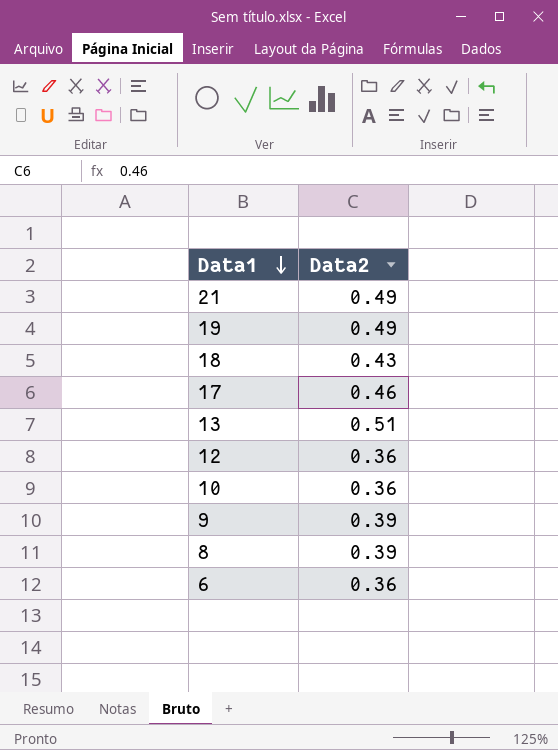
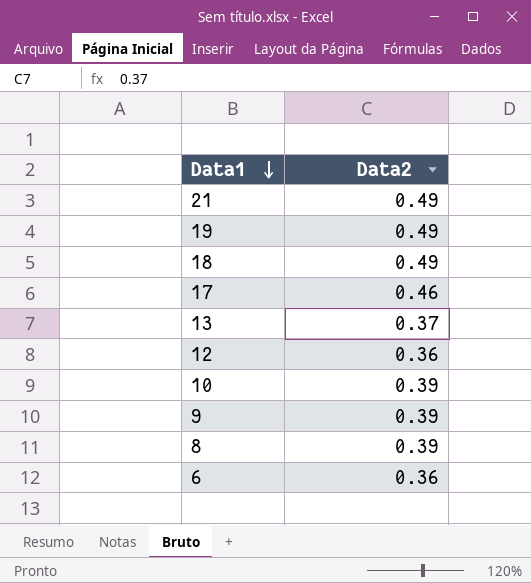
18 | Data2: 0.43 -> 0.49
13 | Data2: 0.51 -> 0.37
10 | Data2: 0.36 -> 0.39

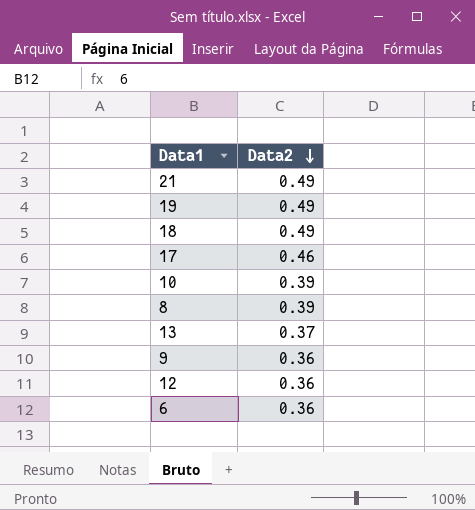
row order: Data1 descending -> Data2 descending
9 | Data2: 0.39 -> 0.36

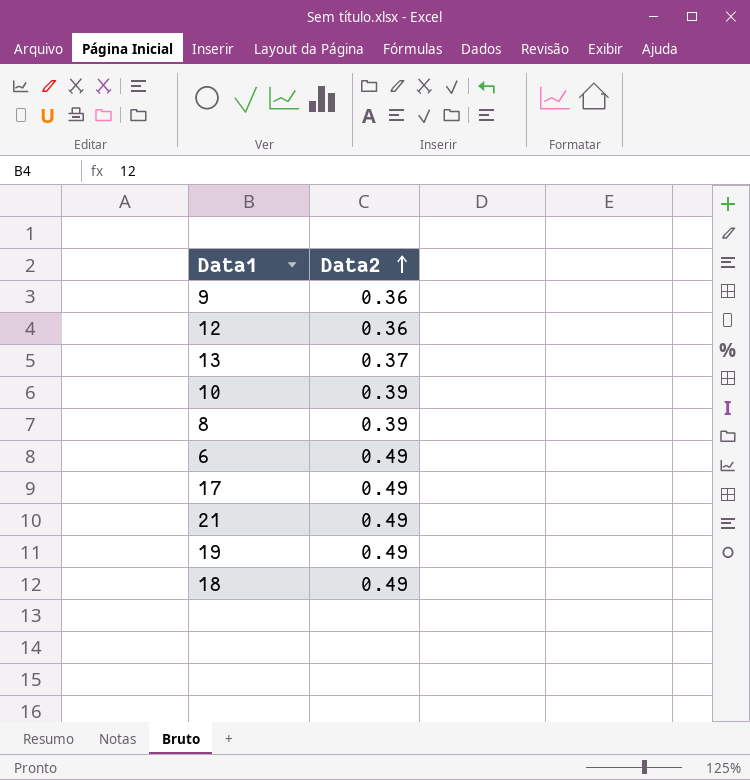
row order: Data2 descending -> Data2 ascending
6 | Data2: 0.36 -> 0.49
17 | Data2: 0.46 -> 0.49

